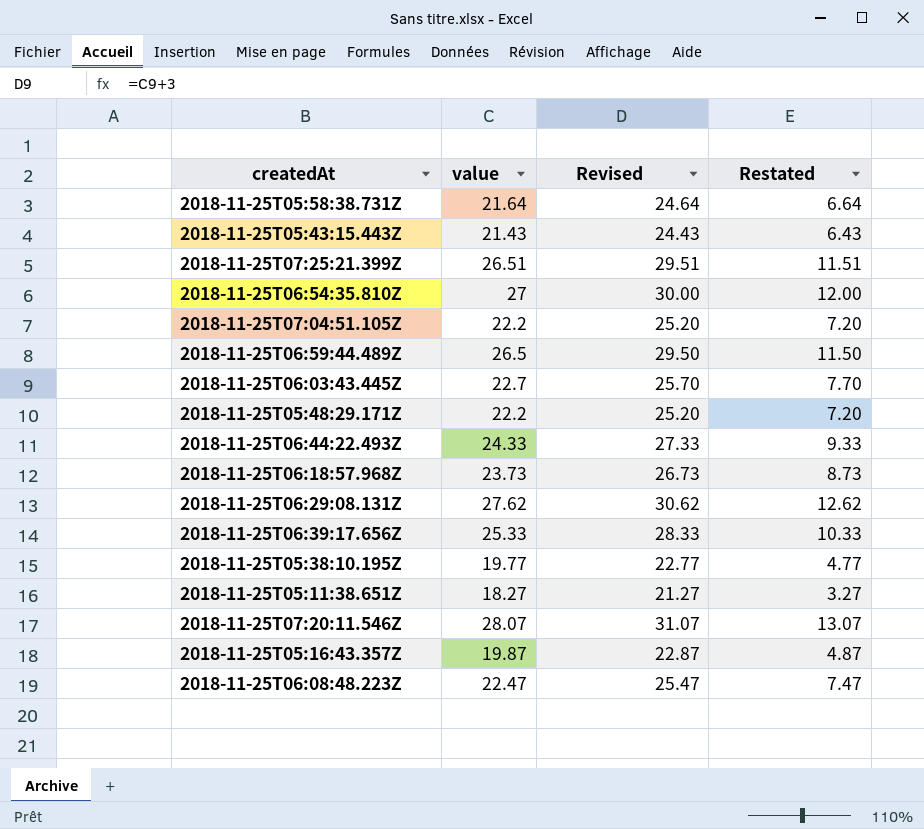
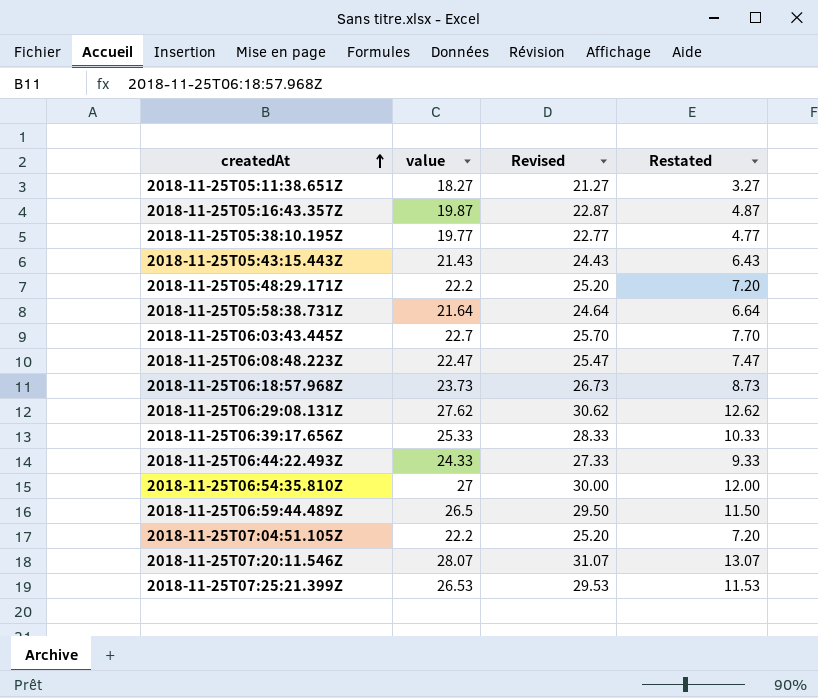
row order: none -> createdAt ascending
2018-11-25T07:25:21.399Z | value: 26.51 -> 26.53
2018-11-25T07:25:21.399Z | Revised: 29.51 -> 29.53
2018-11-25T07:25:21.399Z | Restated: 11.51 -> 11.53

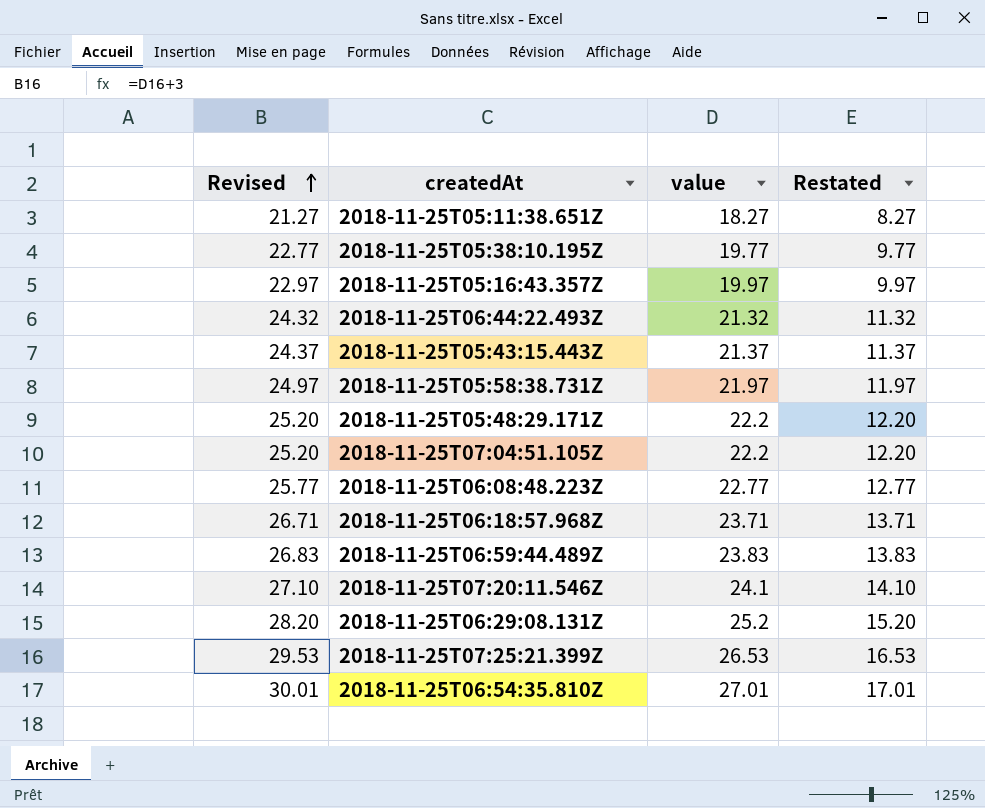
row order: createdAt ascending -> Revised ascending
column Revised | position: 3 -> 1
column Restated | formula: [value] - 15 -> [value] - 10
row 2018-11-25T06:03:43.445Z: 22.7 | 25.70 | 7.70 -> none
row 2018-11-25T06:39:17.656Z: 25.33 | 28.33 | 10.33 -> none
2018-11-25T05:16:43.357Z | Revised: 22.87 -> 22.97
2018-11-25T05:16:43.357Z | value: 19.87 -> 19.97
2018-11-25T06:44:22.493Z | Revised: 27.33 -> 24.32
2018-11-25T06:44:22.493Z | value: 24.33 -> 21.32
2018-11-25T05:43:15.443Z | Revised: 24.43 -> 24.37
2018-11-25T05:43:15.443Z | value: 21.43 -> 21.37
2018-11-25T05:58:38.731Z | Revised: 24.64 -> 24.97
2018-11-25T05:58:38.731Z | value: 21.64 -> 21.97
2018-11-25T06:08:48.223Z | Revised: 25.47 -> 25.77
2018-11-25T06:08:48.223Z | value: 22.47 -> 22.77
2018-11-25T06:18:57.968Z | Revised: 26.73 -> 26.71
2018-11-25T06:18:57.968Z | value: 23.73 -> 23.71
2018-11-25T06:59:44.489Z | Revised: 29.50 -> 26.83
2018-11-25T06:59:44.489Z | value: 26.5 -> 23.83
2018-11-25T07:20:11.546Z | Revised: 31.07 -> 27.10
2018-11-25T07:20:11.546Z | value: 28.07 -> 24.1
2018-11-25T06:29:08.131Z | Revised: 30.62 -> 28.20
2018-11-25T06:29:08.131Z | value: 27.62 -> 25.2
2018-11-25T06:54:35.810Z | Revised: 30.00 -> 30.01
2018-11-25T06:54:35.810Z | value: 27 -> 27.01

